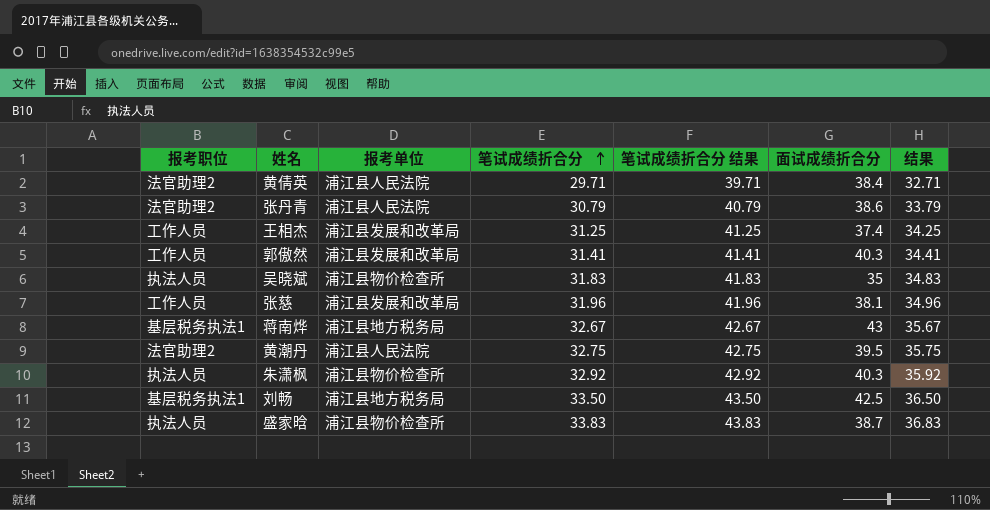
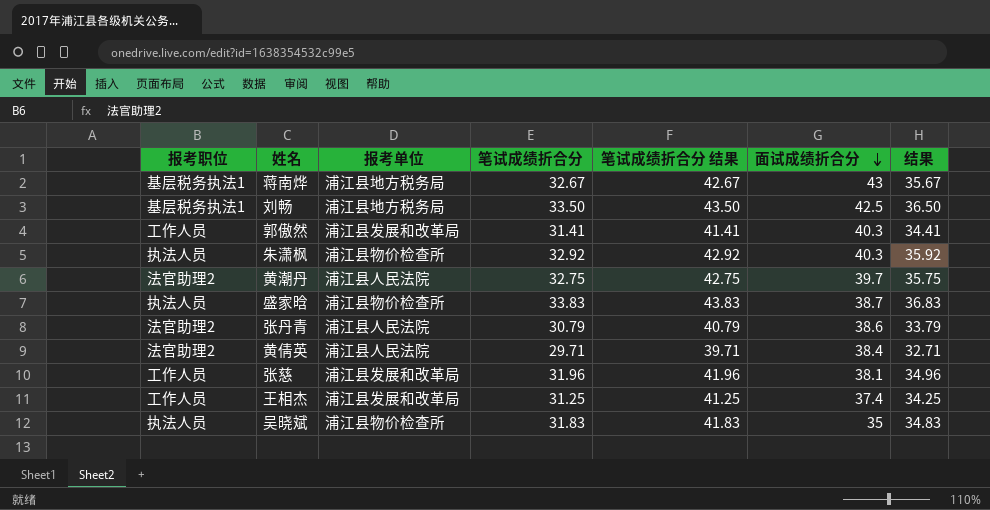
row order: 笔试成绩折合分 ascending -> 面试成绩折合分 descending
黄潮丹 | 面试成绩折合分: 39.5 -> 39.7

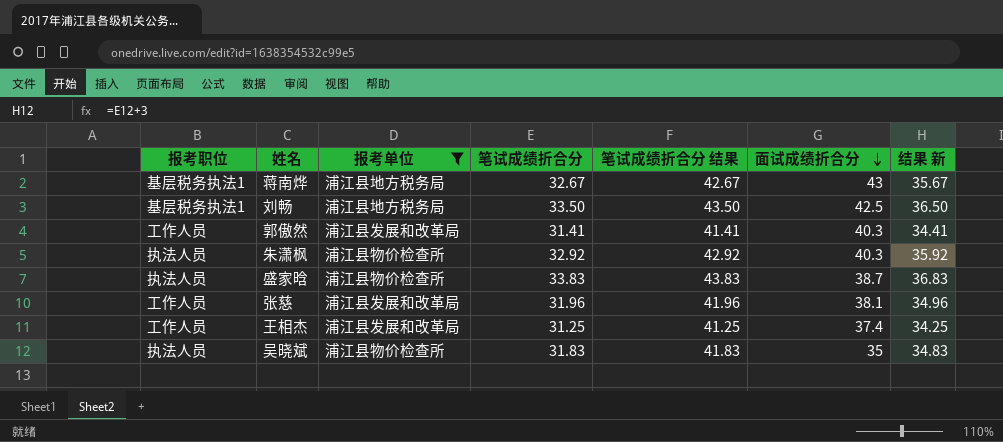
filter: none -> 报考单位 != 浦江县人民法院
column name: 结果 -> 结果 新

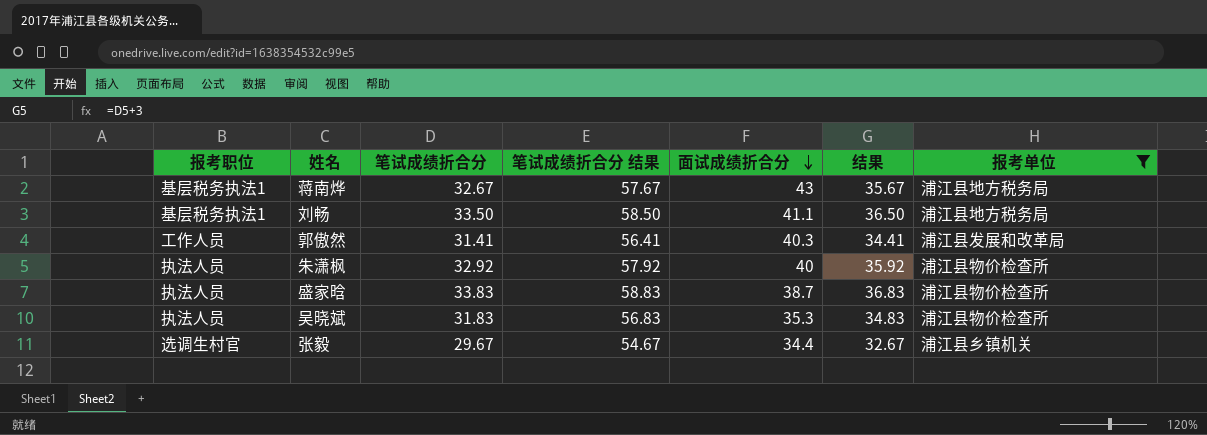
column 笔试成绩折合分 结果 | formula: [笔试成绩折合分] + 10 -> [笔试成绩折合分] + 25
column name: 结果 新 -> 结果
column 报考单位 | position: 3 -> 7
row 张慈: 工作人员 | 浦江县发展和改革局 | 31.96 | 41.96 | 38.1 | 34.96 -> none
row 王相杰: 工作人员 | 浦江县发展和改革局 | 31.25 | 41.25 | 37.4 | 34.25 -> none
刘畅 | 面试成绩折合分: 42.5 -> 41.1
朱潇枫 | 面试成绩折合分: 40.3 -> 40
吴晓斌 | 面试成绩折合分: 35 -> 35.3
row 张毅: none -> 选调生村官 | 29.67 | 54.67 | 34.4 | 32.67 | 浦江县乡镇机关

